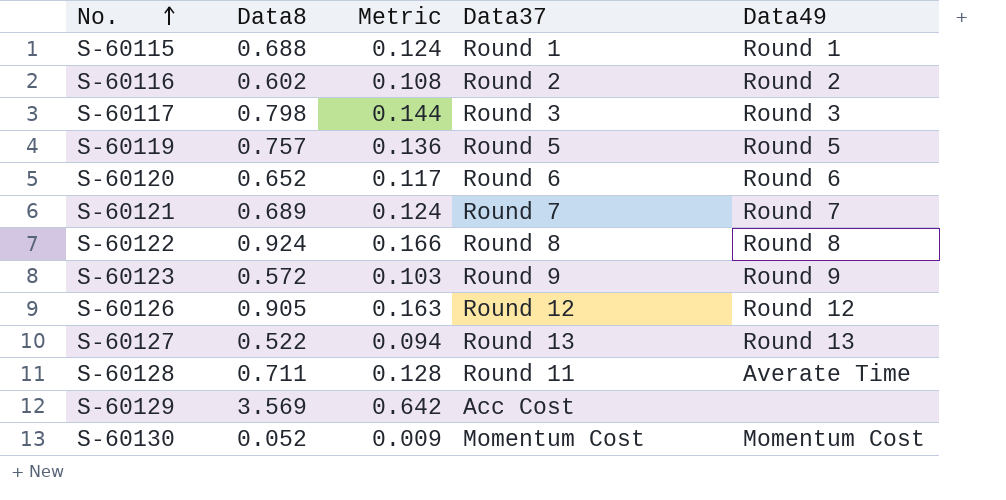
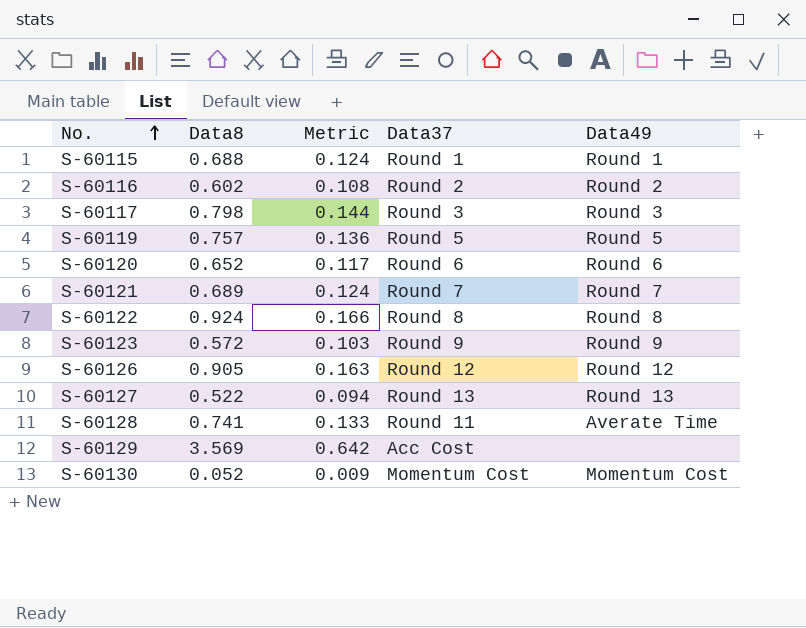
S-60128 | Data8: 0.711 -> 0.741
S-60128 | Metric: 0.128 -> 0.133

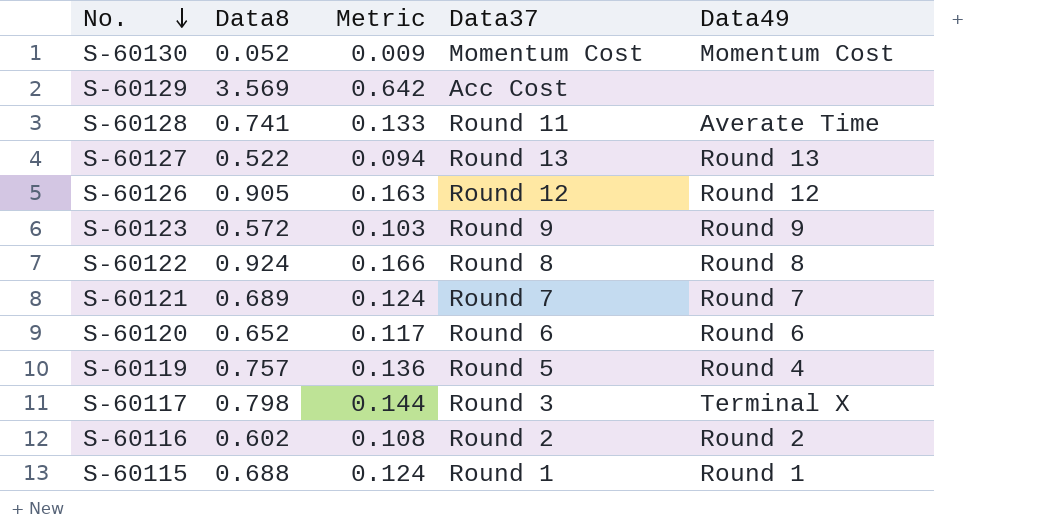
row order: No. ascending -> No. descending
S-60119 | Data49: Round 5 -> Round 4
S-60117 | Data49: Round 3 -> Terminal X

